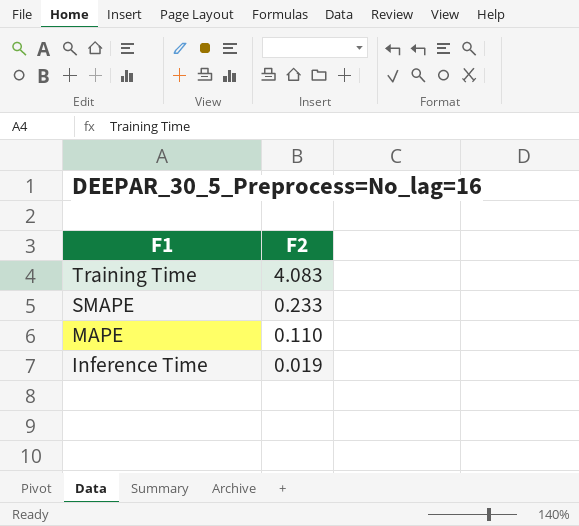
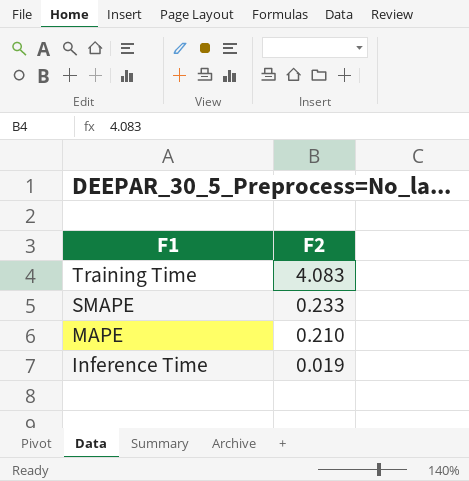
MAPE | F2: 0.110 -> 0.210

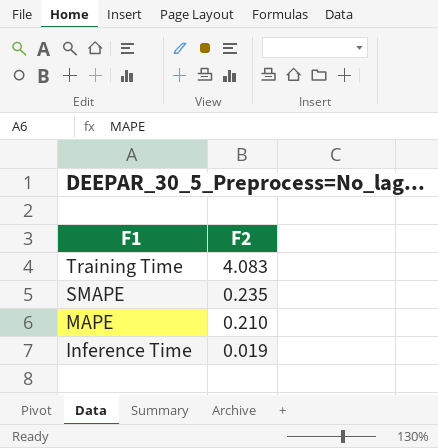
SMAPE | F2: 0.233 -> 0.235

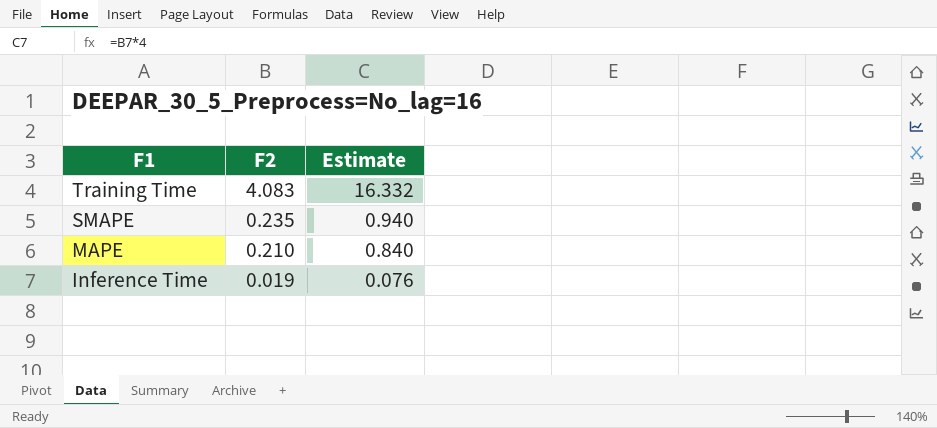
column Estimate | formula: none -> [F2] * 4

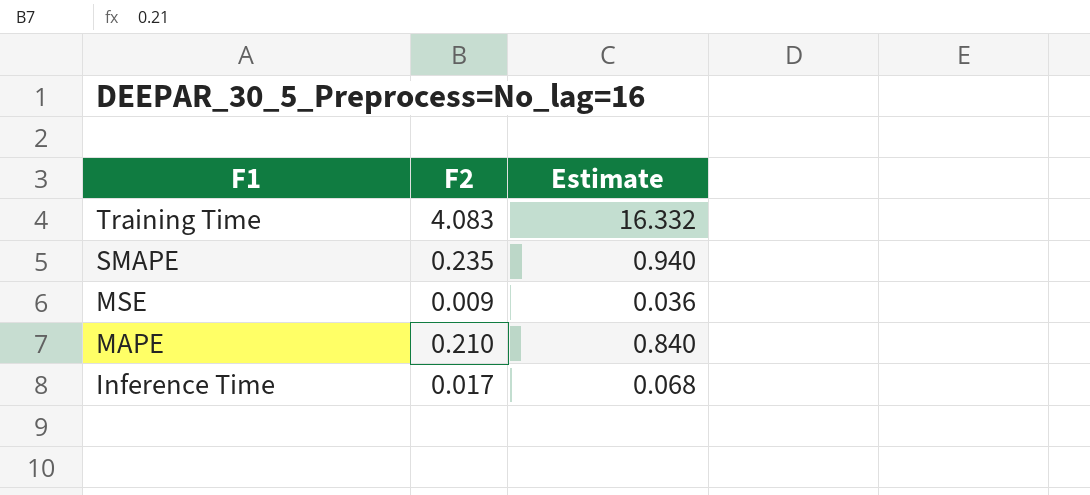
row MSE: none -> 0.009 | 0.036
Inference Time | F2: 0.019 -> 0.017
Inference Time | Estimate: 0.076 -> 0.068

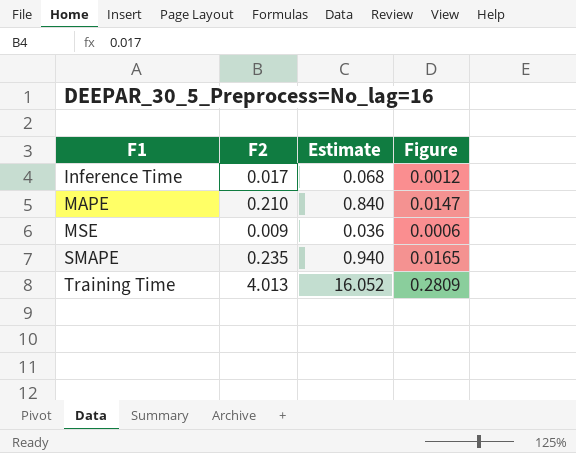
row order: F1 descending -> F1 ascending
column Figure | formula: none -> [F2] * 0.07
Training Time | F2: 4.083 -> 4.013
Training Time | Estimate: 16.332 -> 16.052

